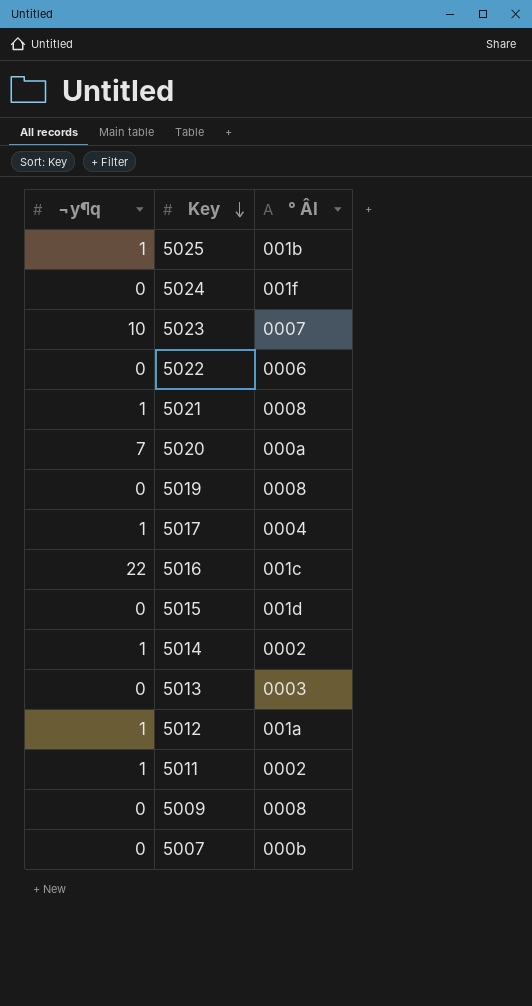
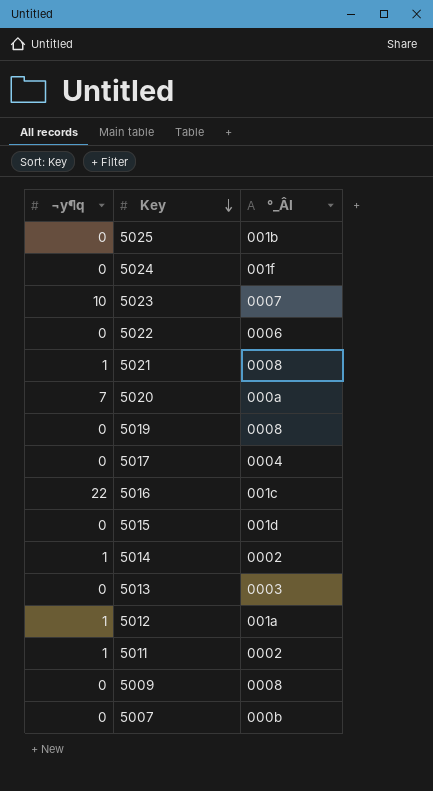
column name: ° ÂI -> °_ÂI
5025 | ¬y¶q: 1 -> 0
5017 | ¬y¶q: 1 -> 0

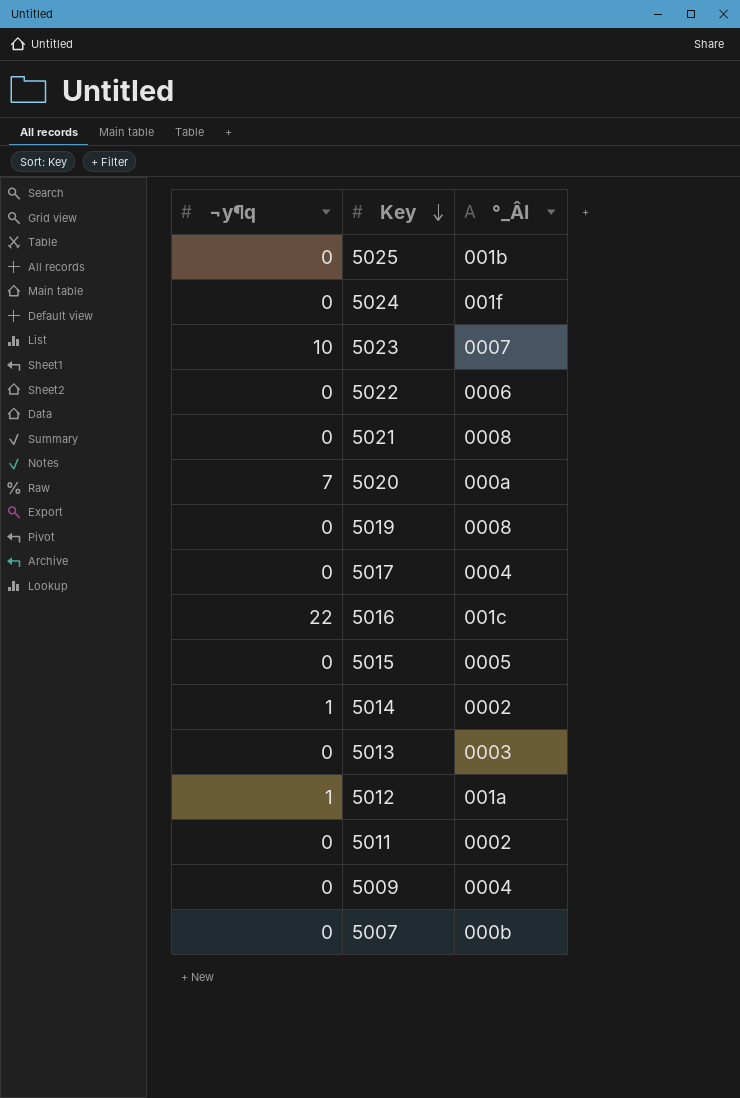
5021 | ¬y¶q: 1 -> 0
5015 | °_ÂI: 001d -> 0005
5011 | ¬y¶q: 1 -> 0
5009 | °_ÂI: 0008 -> 0004

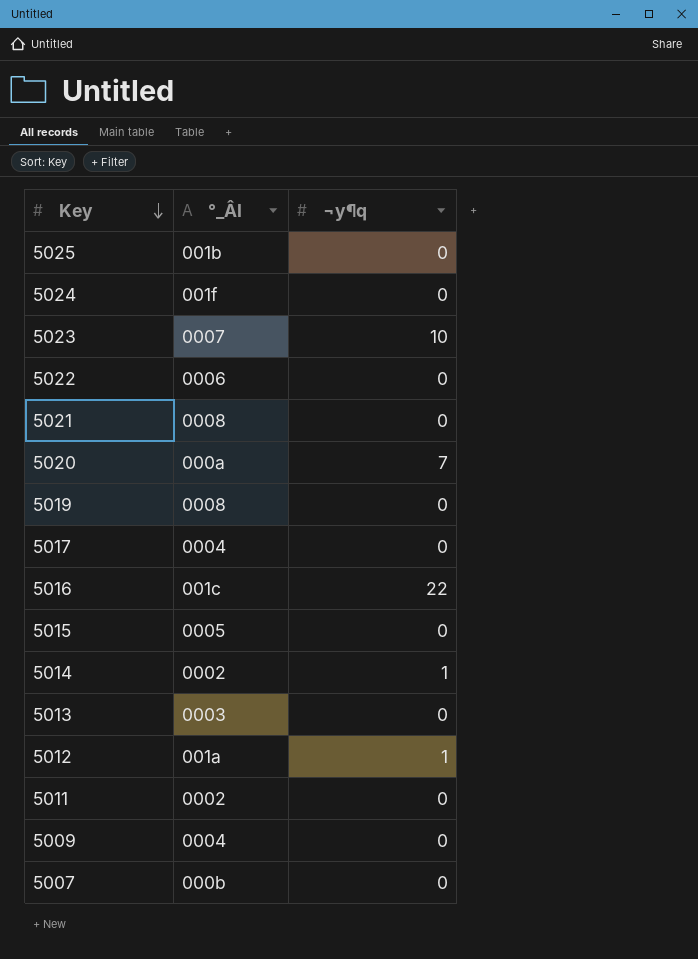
column ¬y¶q | position: 1 -> 3

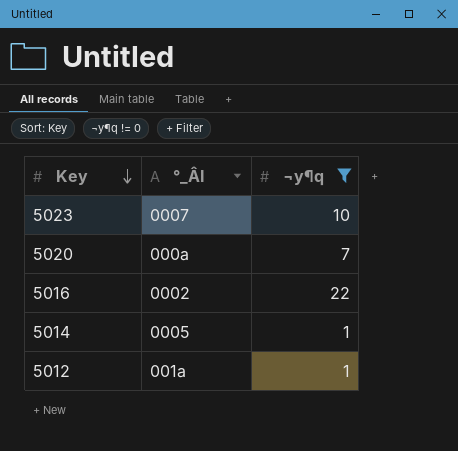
filter: none -> ¬y¶q != 0
5016 | °_ÂI: 001c -> 0002
5014 | °_ÂI: 0002 -> 0005

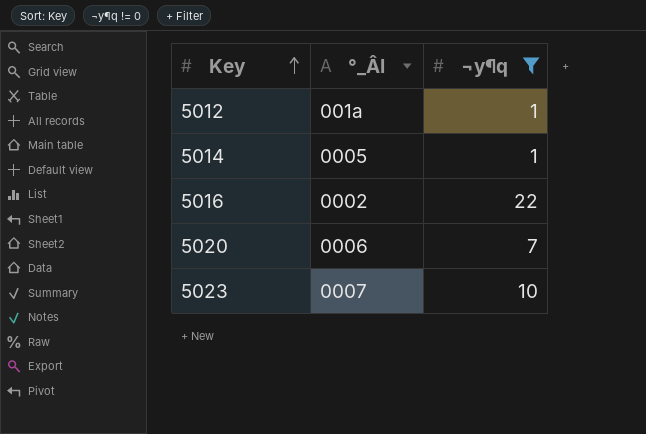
row order: Key descending -> Key ascending
5020 | °_ÂI: 000a -> 0006

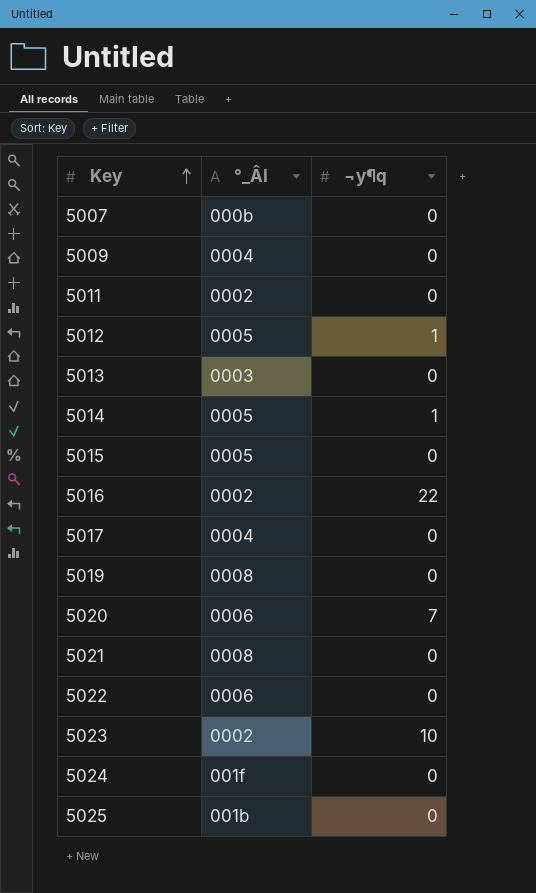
filter: ¬y¶q != 0 -> none
5012 | °_ÂI: 001a -> 0005
5023 | °_ÂI: 0007 -> 0002

